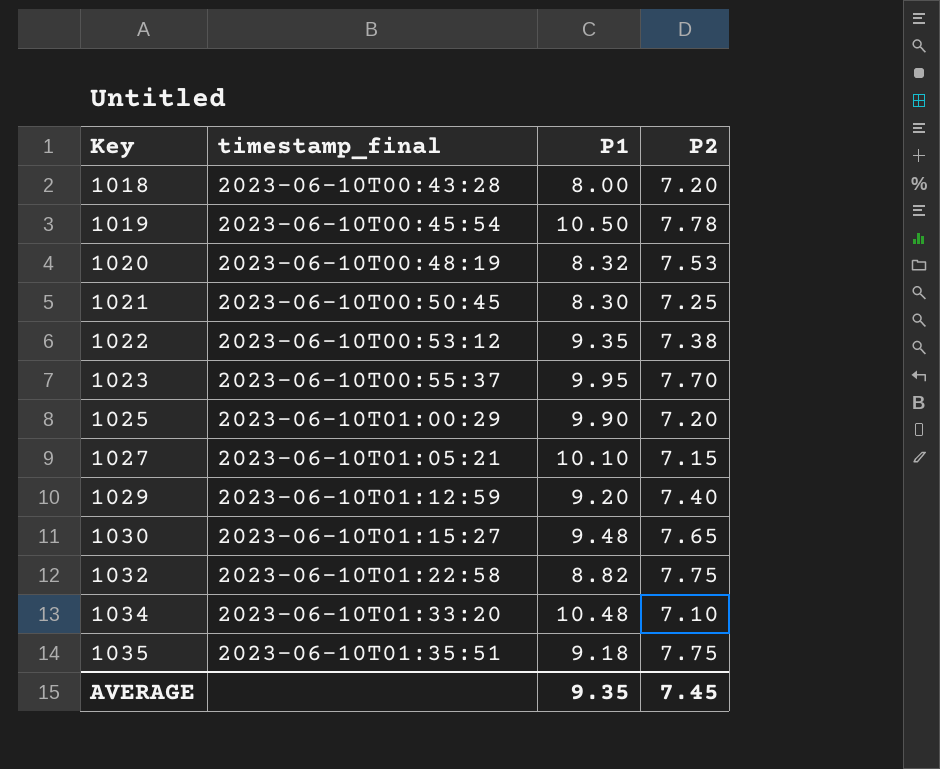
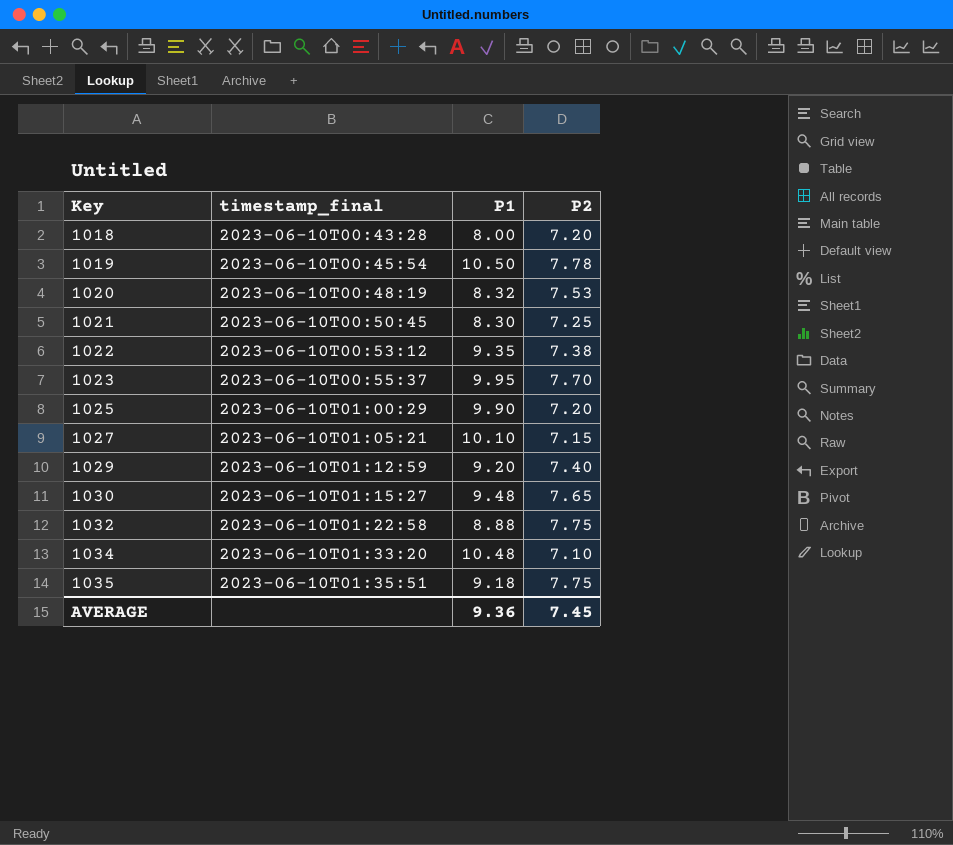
1032 | P1: 8.82 -> 8.88
AVERAGE | P1: 9.35 -> 9.36

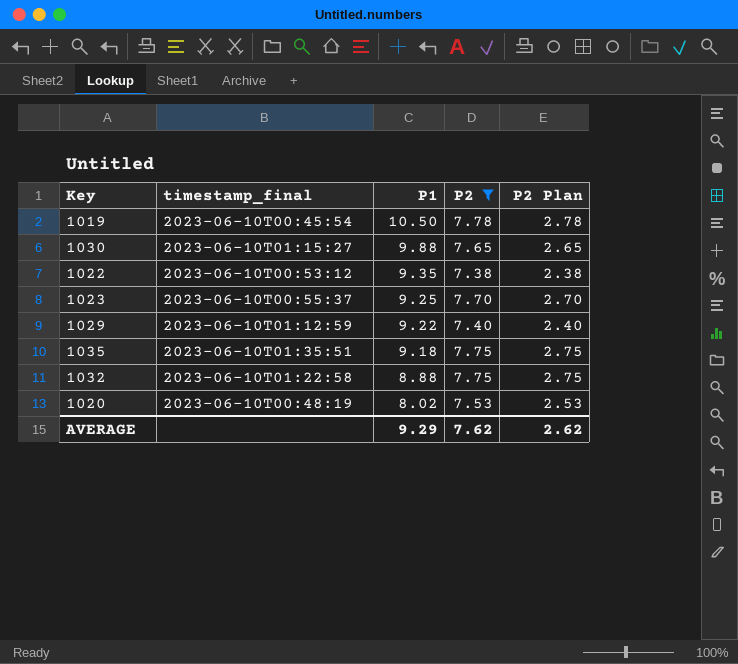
filter: none -> P2 >= 7.38
row order: Key ascending -> P1 descending
column P2 Plan | formula: none -> [P2] - 5
1030 | P1: 9.48 -> 9.88
1023 | P1: 9.95 -> 9.25
1029 | P1: 9.20 -> 9.22
1020 | P1: 8.32 -> 8.02
AVERAGE | P1: 9.36 -> 9.29
AVERAGE | P2: 7.45 -> 7.62

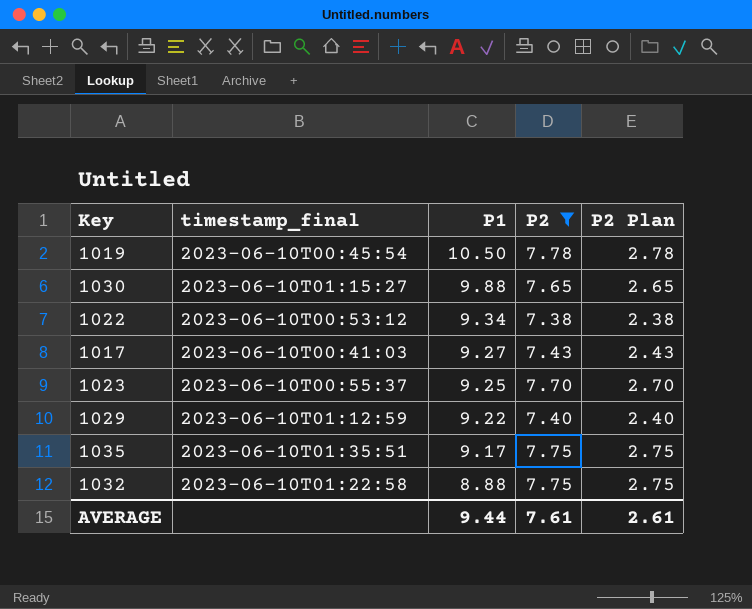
row 1020: 2023-06-10T00:48:19 | 8.02 | 7.53 | 2.53 -> none
1022 | P1: 9.35 -> 9.34
row 1017: none -> 2023-06-10T00:41:03 | 9.27 | 7.43 | 2.43
1035 | P1: 9.18 -> 9.17
AVERAGE | P1: 9.29 -> 9.44
AVERAGE | P2: 7.62 -> 7.61
AVERAGE | P2 Plan: 2.62 -> 2.61

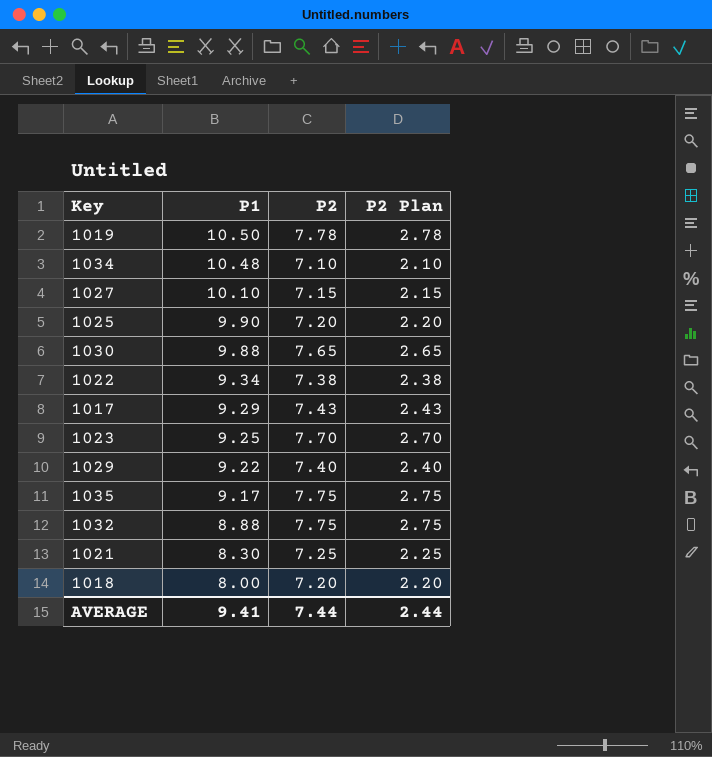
filter: P2 >= 7.38 -> none
column timestamp_final | position: 2 -> none
1017 | P1: 9.27 -> 9.29
AVERAGE | P1: 9.44 -> 9.41
AVERAGE | P2: 7.61 -> 7.44
AVERAGE | P2 Plan: 2.61 -> 2.44

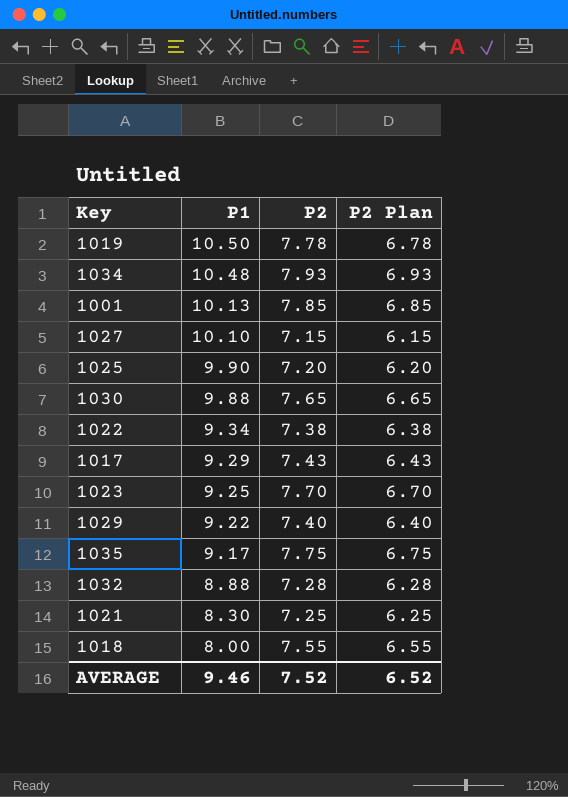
column P2 Plan | formula: [P2] - 5 -> [P2] - 1
1034 | P2: 7.10 -> 7.93
row 1001: none -> 10.13 | 7.85 | 6.85
1032 | P2: 7.75 -> 7.28
1018 | P2: 7.20 -> 7.55
AVERAGE | P1: 9.41 -> 9.46
AVERAGE | P2: 7.44 -> 7.52
AVERAGE | P2 Plan: 2.44 -> 6.52

